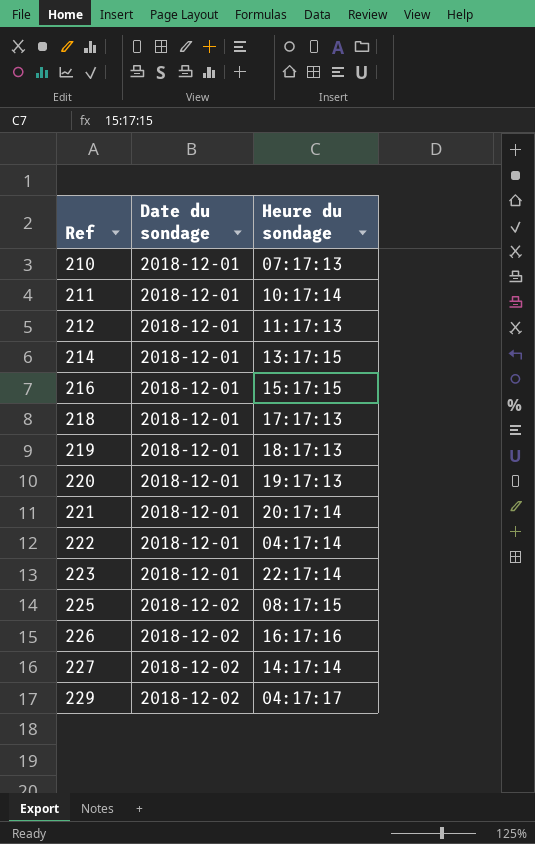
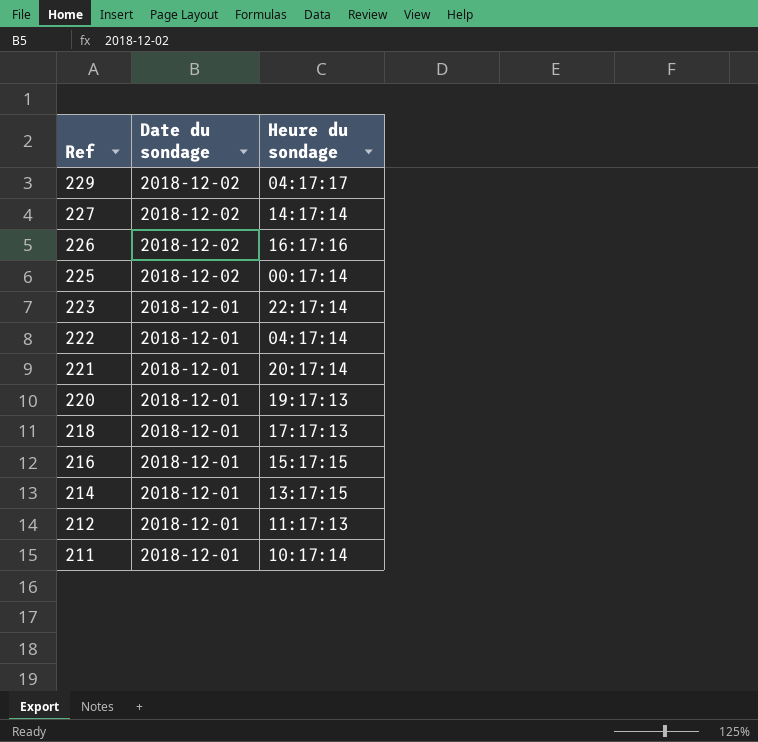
row order: Ref ascending -> Ref descending
row 210: 2018-12-01 | 07:17:13 -> none
row 219: 2018-12-01 | 18:17:13 -> none
225 | Heure du sondage: 08:17:15 -> 00:17:14

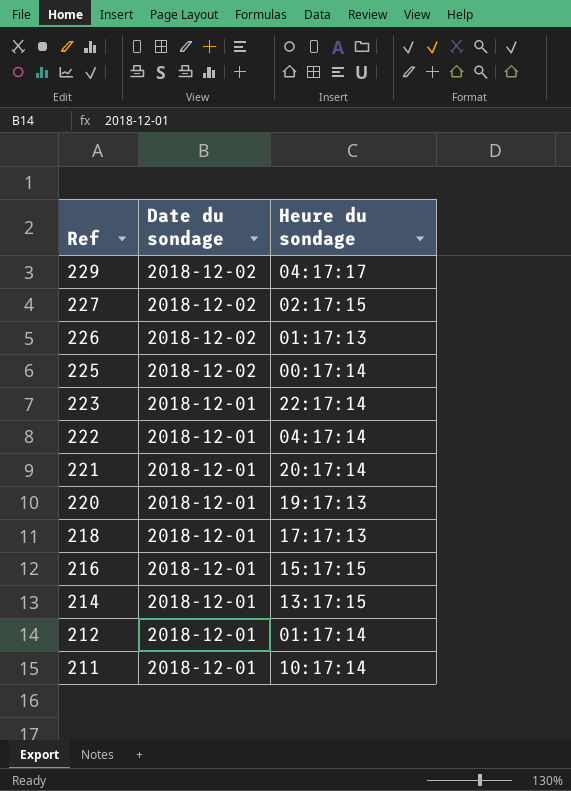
227 | Heure du sondage: 14:17:14 -> 02:17:15
226 | Heure du sondage: 16:17:16 -> 01:17:13
212 | Heure du sondage: 11:17:13 -> 01:17:14

